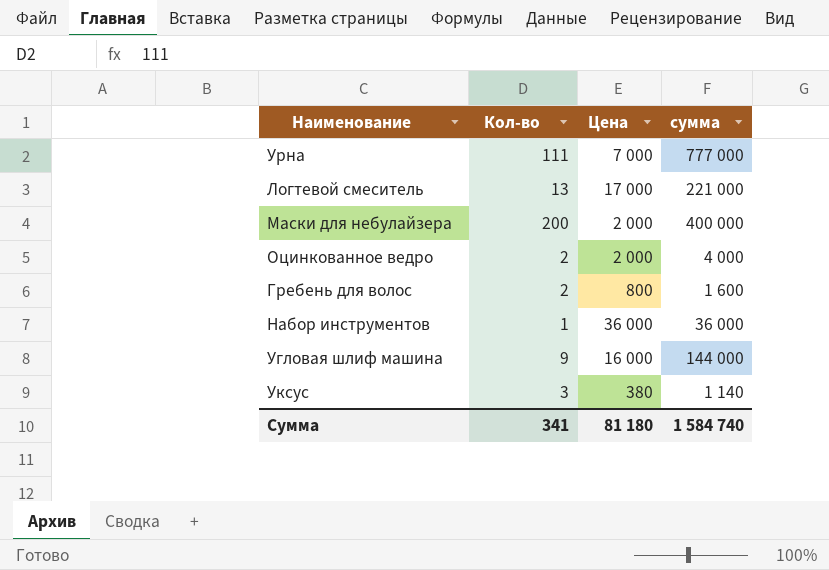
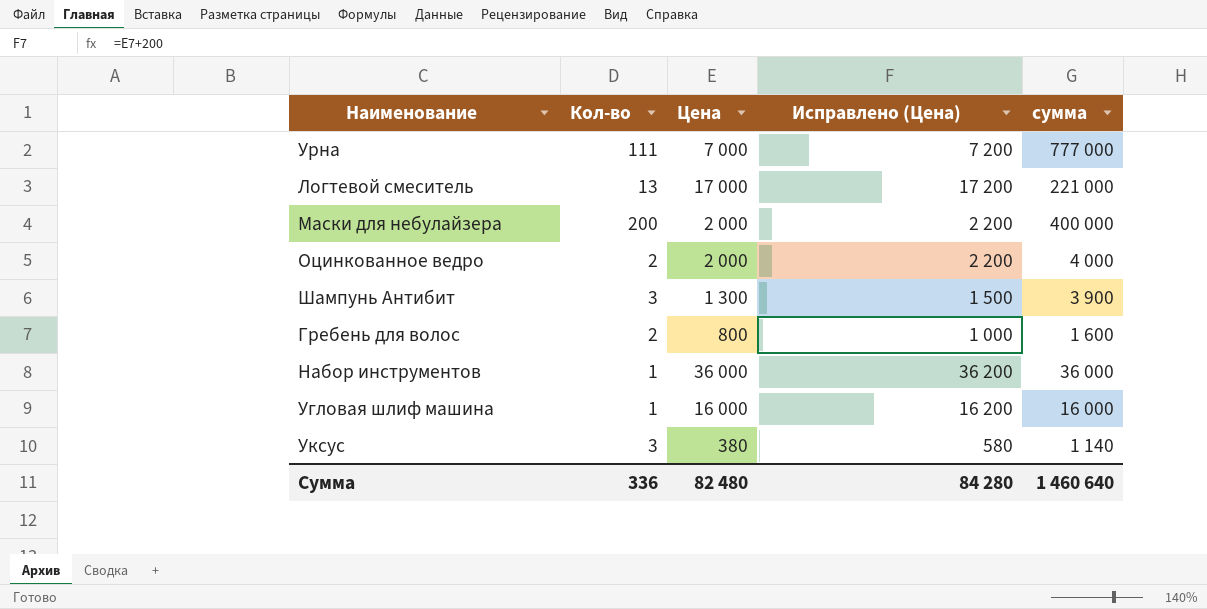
column Исправлено (Цена) | formula: none -> [Цена] + 200
row Шампунь Антибит: none -> 3 | 1 300 | 1 500 | 3 900
Угловая шлиф машина | Кол-во: 9 -> 1
Угловая шлиф машина | сумма: 144 000 -> 16 000
Сумма | Кол-во: 341 -> 336
Сумма | Цена: 81 180 -> 82 480
Сумма | сумма: 1 584 740 -> 1 460 640

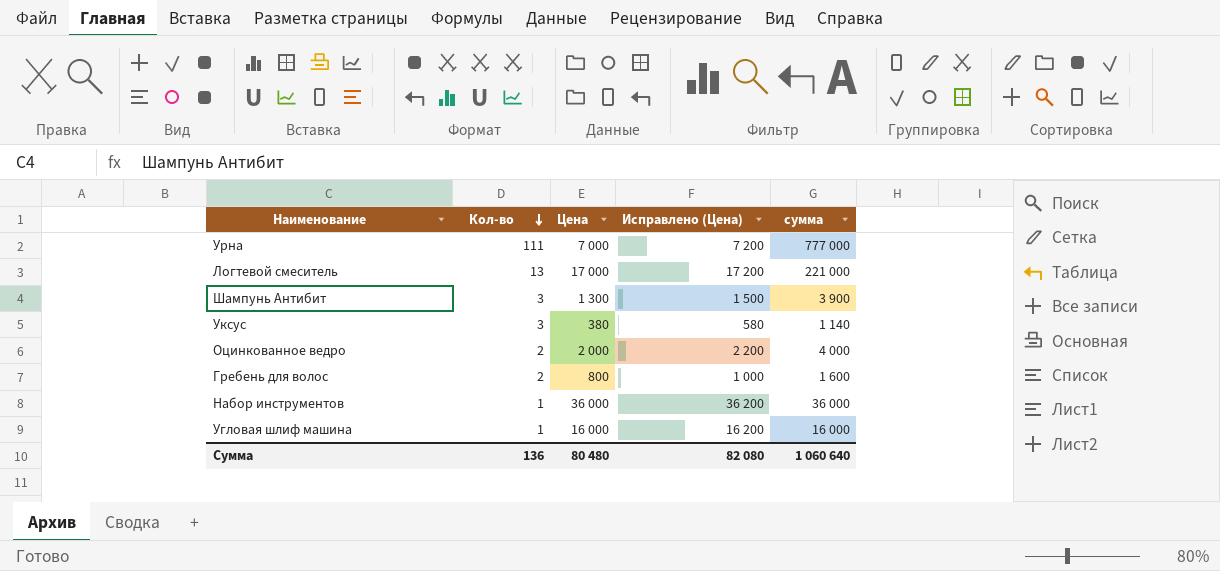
row order: none -> Кол-во descending
row Маски для небулайзера: 200 | 2 000 | 2 200 | 400 000 -> none
Сумма | Кол-во: 336 -> 136
Сумма | Цена: 82 480 -> 80 480
Сумма | Исправлено (Цена): 84 280 -> 82 080
Сумма | сумма: 1 460 640 -> 1 060 640

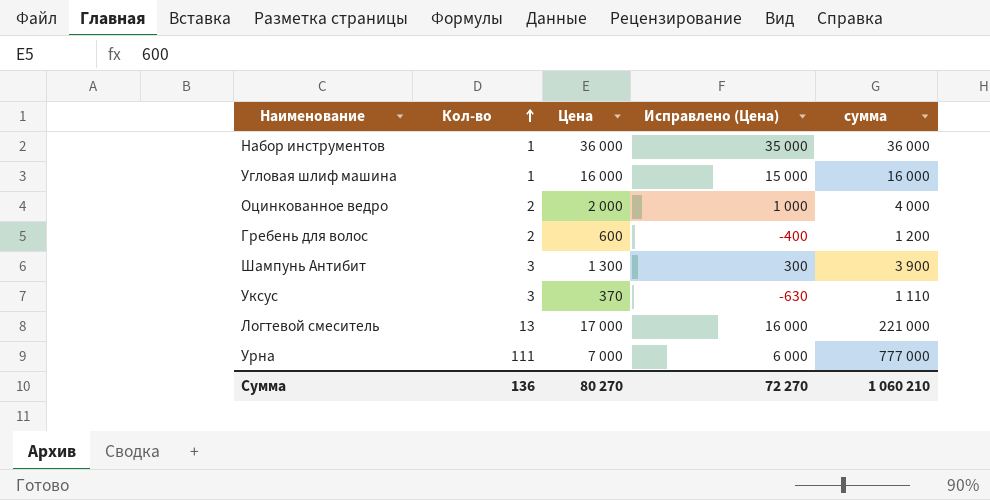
row order: Кол-во descending -> Кол-во ascending
column Исправлено (Цена) | formula: [Цена] + 200 -> [Цена] - 1000
Гребень для волос | Цена: 800 -> 600
Гребень для волос | сумма: 1 600 -> 1 200
Уксус | Цена: 380 -> 370
Уксус | сумма: 1 140 -> 1 110
Сумма | Цена: 80 480 -> 80 270
Сумма | Исправлено (Цена): 82 080 -> 72 270
Сумма | сумма: 1 060 640 -> 1 060 210

